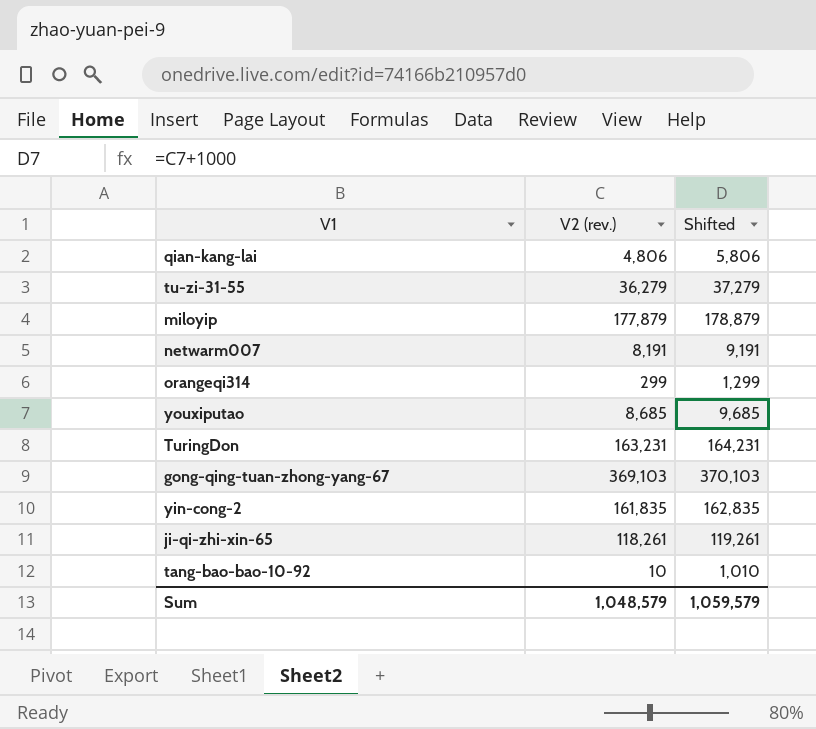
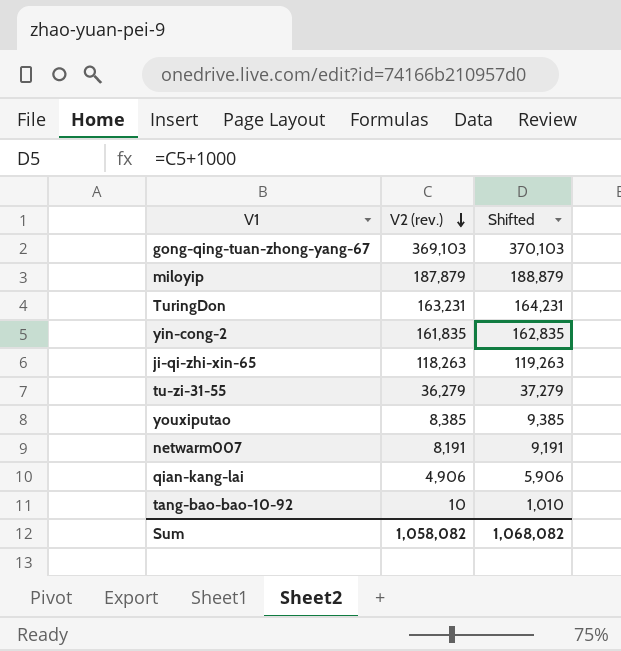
row order: none -> V2 (rev.) descending
row orangeqi314: 299 | 1,299 -> none
miloyip | V2 (rev.): 177,879 -> 187,879
miloyip | Shifted: 178,879 -> 188,879
ji-qi-zhi-xin-65 | V2 (rev.): 118,261 -> 118,263
ji-qi-zhi-xin-65 | Shifted: 119,261 -> 119,263
youxiputao | V2 (rev.): 8,685 -> 8,385
youxiputao | Shifted: 9,685 -> 9,385
qian-kang-lai | V2 (rev.): 4,806 -> 4,906
qian-kang-lai | Shifted: 5,806 -> 5,906
Sum | V2 (rev.): 1,048,579 -> 1,058,082
Sum | Shifted: 1,059,579 -> 1,068,082

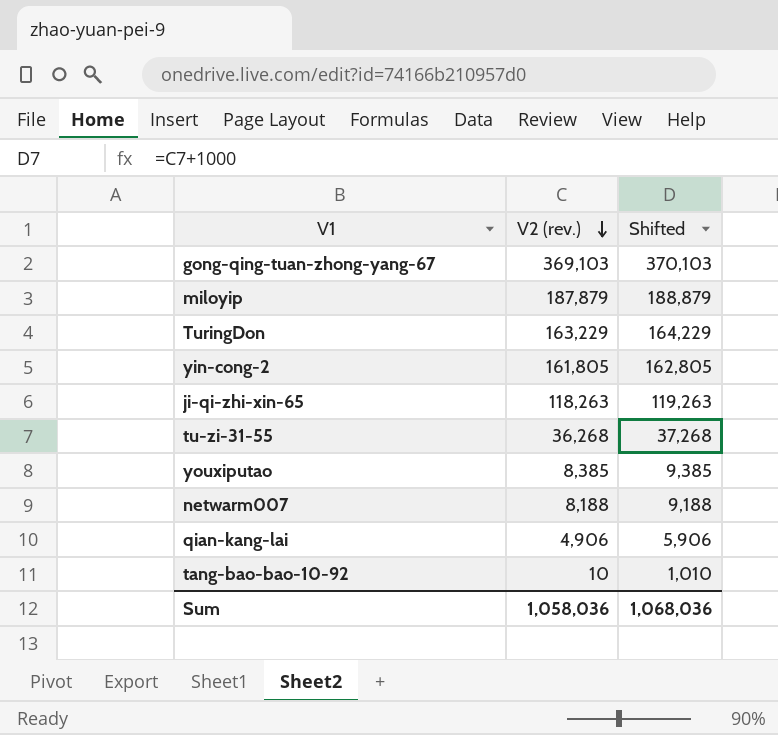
TuringDon | V2 (rev.): 163,231 -> 163,229
TuringDon | Shifted: 164,231 -> 164,229
yin-cong-2 | V2 (rev.): 161,835 -> 161,805
yin-cong-2 | Shifted: 162,835 -> 162,805
tu-zi-31-55 | V2 (rev.): 36,279 -> 36,268
tu-zi-31-55 | Shifted: 37,279 -> 37,268
netwarm007 | V2 (rev.): 8,191 -> 8,188
netwarm007 | Shifted: 9,191 -> 9,188
Sum | V2 (rev.): 1,058,082 -> 1,058,036
Sum | Shifted: 1,068,082 -> 1,068,036

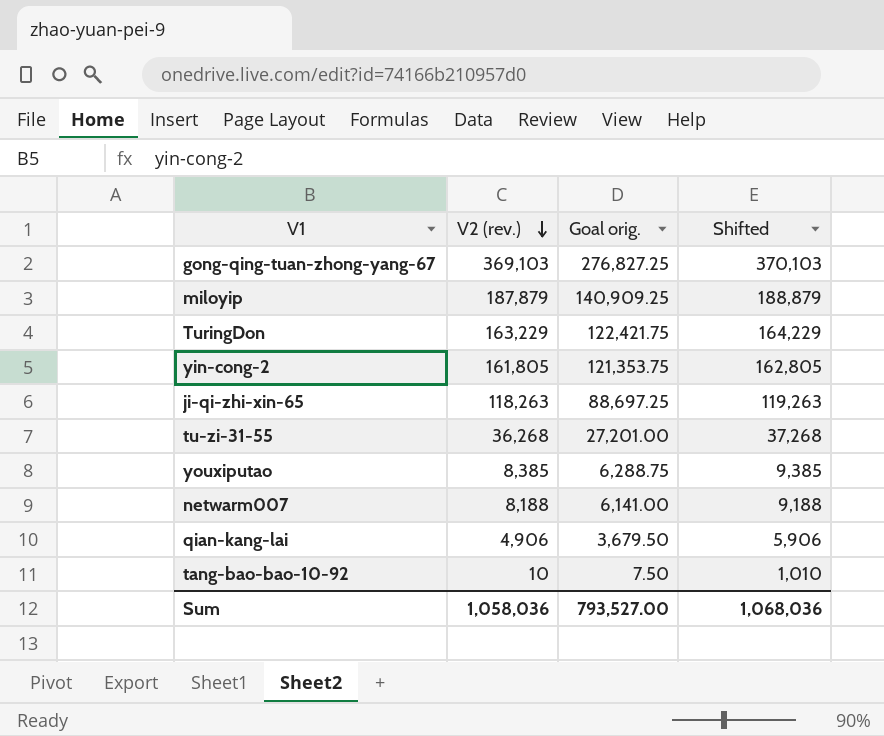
column Goal orig. | formula: none -> [V2 (rev.)] * 0.75

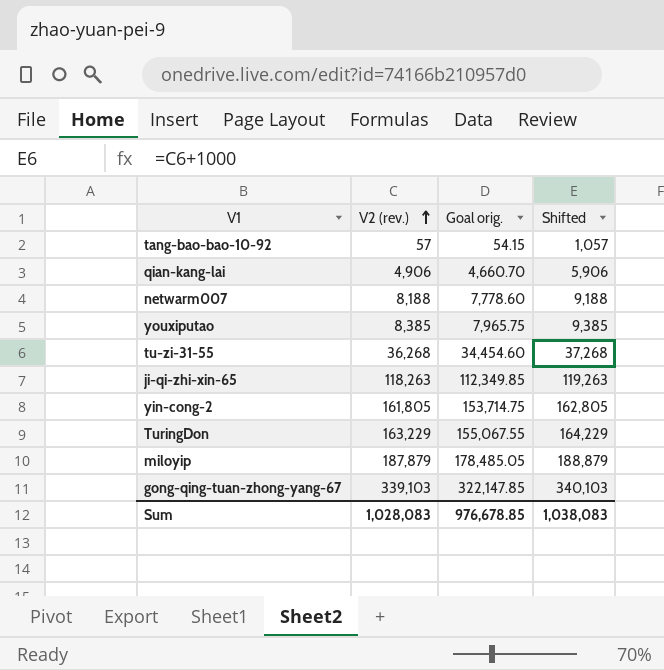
row order: V2 (rev.) descending -> V2 (rev.) ascending
column Goal orig. | formula: [V2 (rev.)] * 0.75 -> [V2 (rev.)] * 0.95
tang-bao-bao-10-92 | V2 (rev.): 10 -> 57
tang-bao-bao-10-92 | Shifted: 1,010 -> 1,057
gong-qing-tuan-zhong-yang-67 | V2 (rev.): 369,103 -> 339,103
gong-qing-tuan-zhong-yang-67 | Shifted: 370,103 -> 340,103
Sum | V2 (rev.): 1,058,036 -> 1,028,083
Sum | Goal orig.: 793,527.00 -> 976,678.85
Sum | Shifted: 1,068,036 -> 1,038,083

